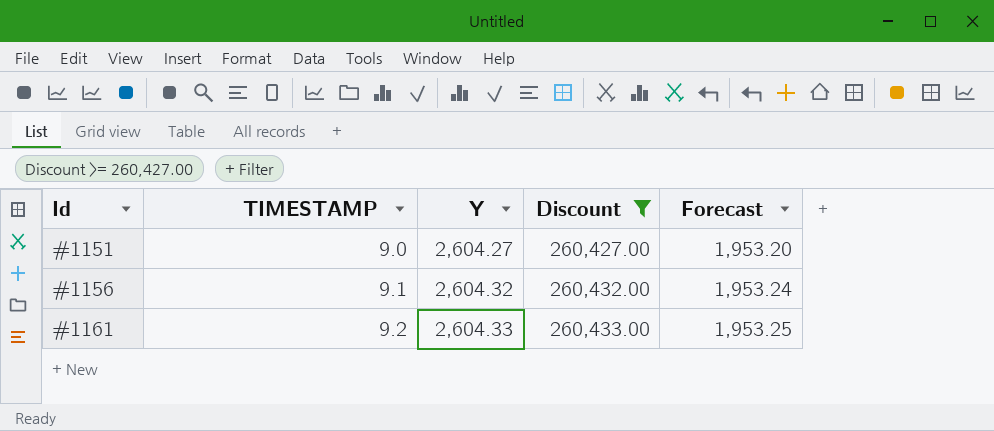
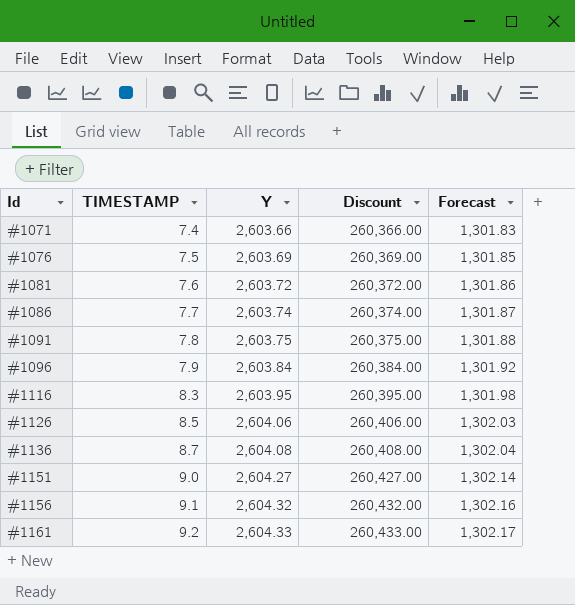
filter: Discount >= 260,427.00 -> none
column Forecast | formula: [Y] * 0.75 -> [Y] * 0.5

